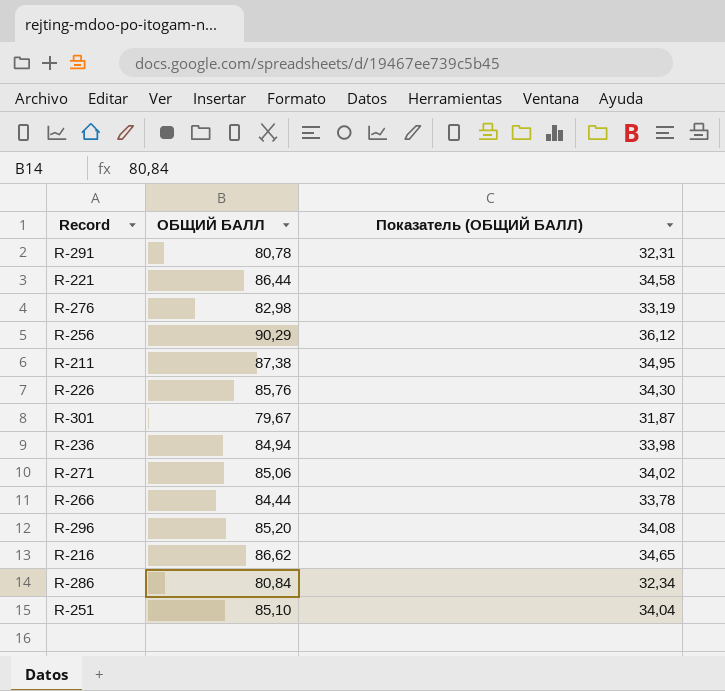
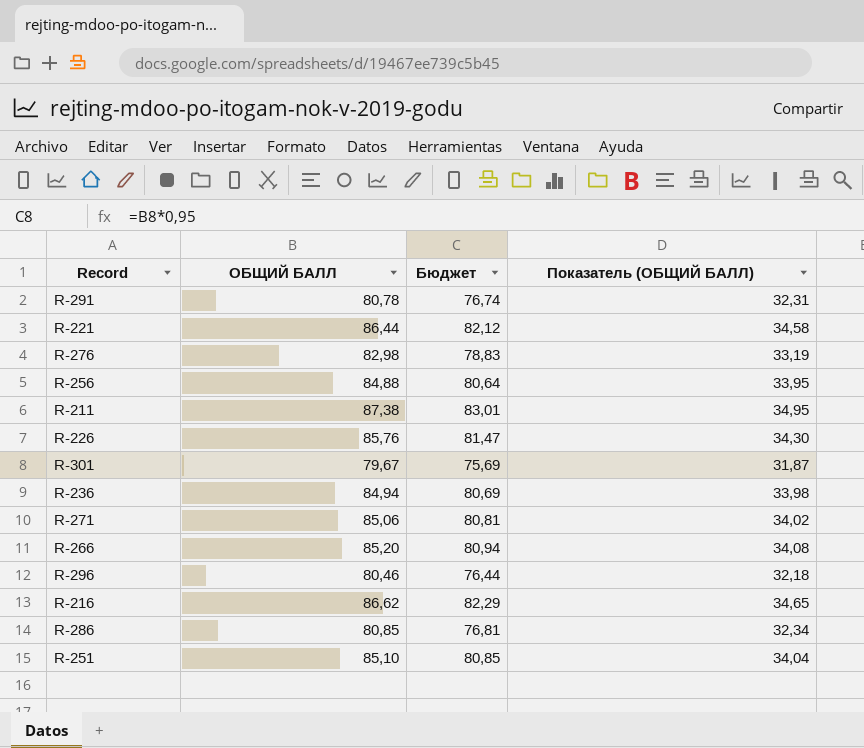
column Бюджет | formula: none -> [ОБЩИЙ БАЛЛ] * 0,95
R-256 | ОБЩИЙ БАЛЛ: 90,29 -> 84,88
R-256 | Показатель (ОБЩИЙ БАЛЛ): 36,12 -> 33,95
R-266 | ОБЩИЙ БАЛЛ: 84,44 -> 85,20
R-266 | Показатель (ОБЩИЙ БАЛЛ): 33,78 -> 34,08
R-296 | ОБЩИЙ БАЛЛ: 85,20 -> 80,46
R-296 | Показатель (ОБЩИЙ БАЛЛ): 34,08 -> 32,18
R-286 | ОБЩИЙ БАЛЛ: 80,84 -> 80,85

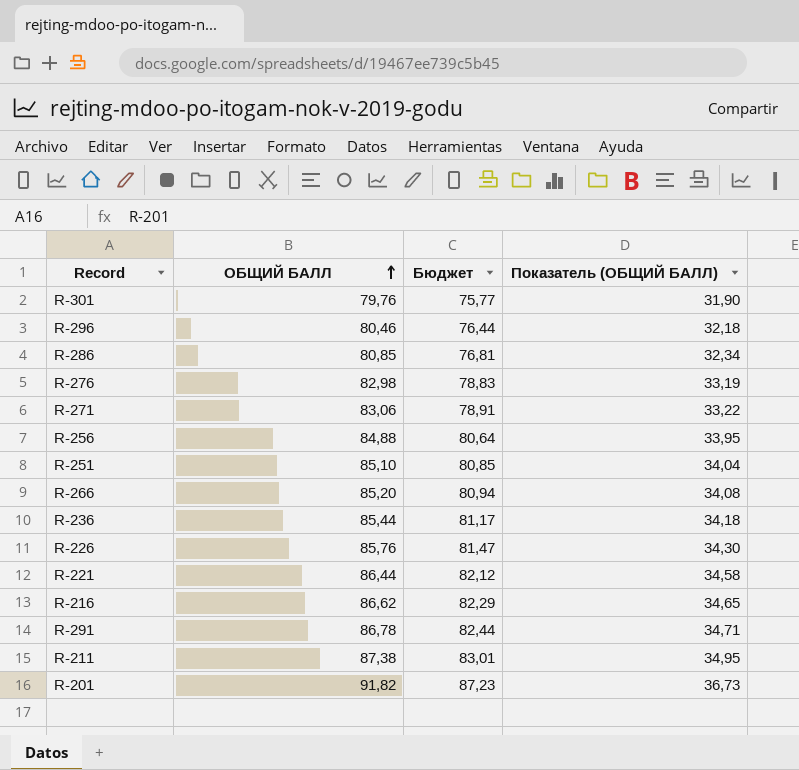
row order: none -> ОБЩИЙ БАЛЛ ascending
R-301 | ОБЩИЙ БАЛЛ: 79,67 -> 79,76
R-301 | Бюджет: 75,69 -> 75,77
R-301 | Показатель (ОБЩИЙ БАЛЛ): 31,87 -> 31,90
R-271 | ОБЩИЙ БАЛЛ: 85,06 -> 83,06
R-271 | Бюджет: 80,81 -> 78,91
R-271 | Показатель (ОБЩИЙ БАЛЛ): 34,02 -> 33,22
R-236 | ОБЩИЙ БАЛЛ: 84,94 -> 85,44
R-236 | Бюджет: 80,69 -> 81,17
R-236 | Показатель (ОБЩИЙ БАЛЛ): 33,98 -> 34,18
R-291 | ОБЩИЙ БАЛЛ: 80,78 -> 86,78
R-291 | Бюджет: 76,74 -> 82,44
R-291 | Показатель (ОБЩИЙ БАЛЛ): 32,31 -> 34,71
row R-201: none -> 91,82 | 87,23 | 36,73

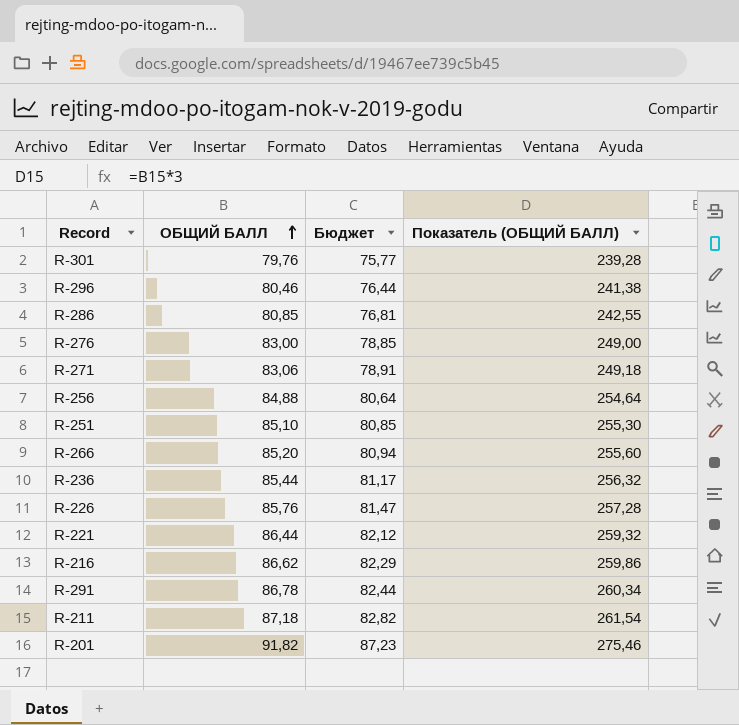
column Показатель (ОБЩИЙ БАЛЛ) | formula: [ОБЩИЙ БАЛЛ] * 0,4 -> [ОБЩИЙ БАЛЛ] * 3
R-276 | ОБЩИЙ БАЛЛ: 82,98 -> 83,00
R-276 | Бюджет: 78,83 -> 78,85
R-211 | ОБЩИЙ БАЛЛ: 87,38 -> 87,18
R-211 | Бюджет: 83,01 -> 82,82

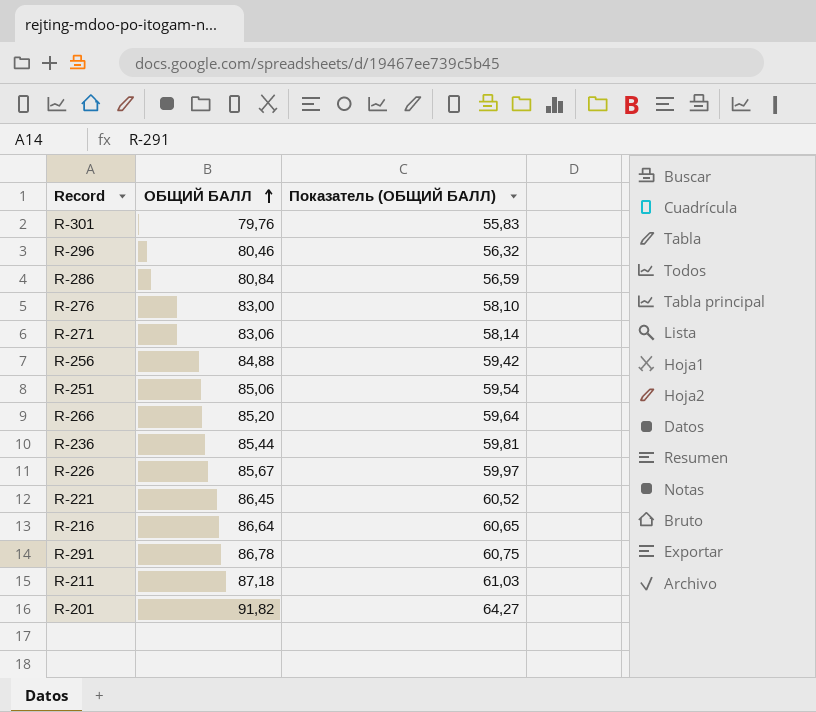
column Бюджет | formula: [ОБЩИЙ БАЛЛ] * 0,95 -> none
column Показатель (ОБЩИЙ БАЛЛ) | formula: [ОБЩИЙ БАЛЛ] * 3 -> [ОБЩИЙ БАЛЛ] * 0,7
R-286 | ОБЩИЙ БАЛЛ: 80,85 -> 80,84
R-251 | ОБЩИЙ БАЛЛ: 85,10 -> 85,06
R-226 | ОБЩИЙ БАЛЛ: 85,76 -> 85,67
R-221 | ОБЩИЙ БАЛЛ: 86,44 -> 86,45
R-216 | ОБЩИЙ БАЛЛ: 86,62 -> 86,64

